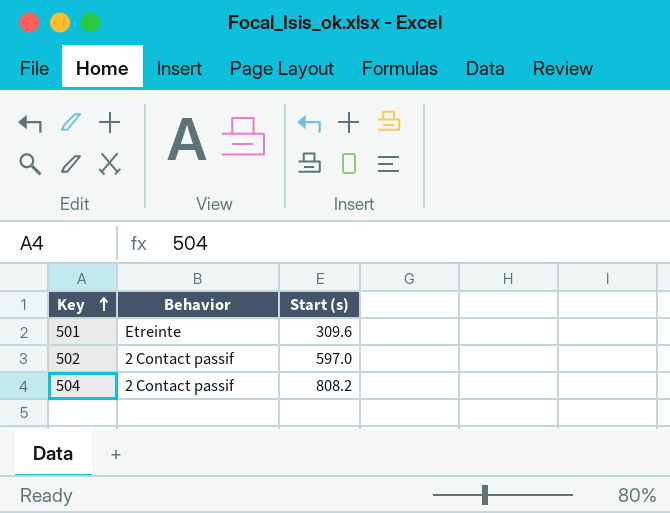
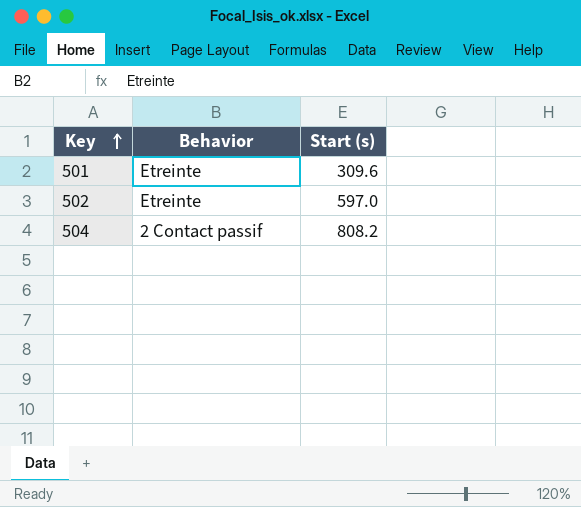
502 | Behavior: 2 Contact passif -> Etreinte

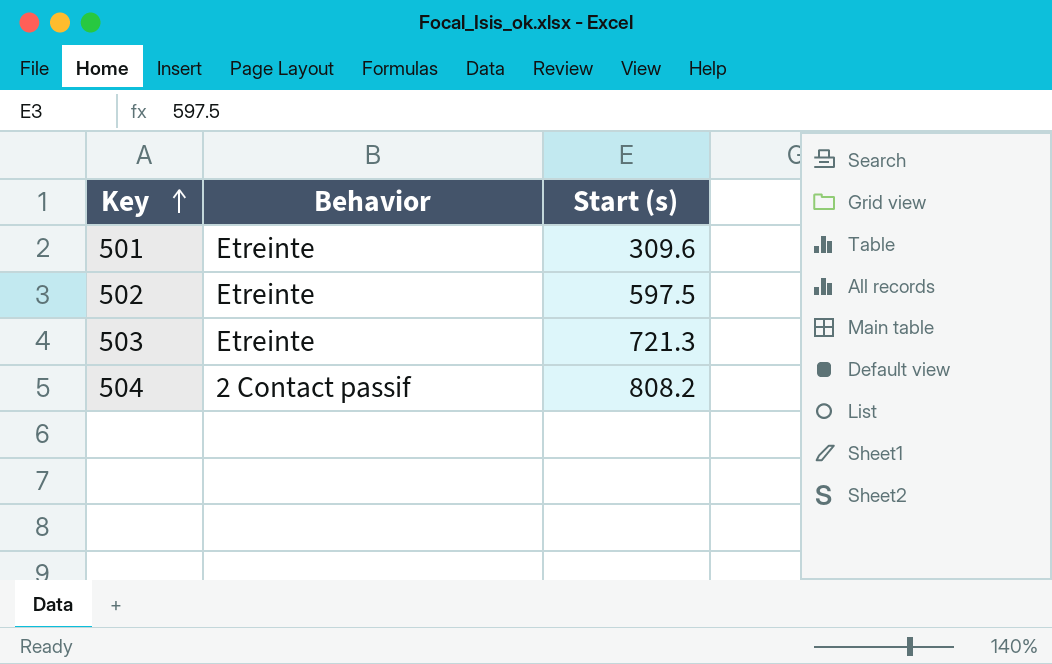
502 | Start (s): 597.0 -> 597.5
row 503: none -> Etreinte | 721.3

